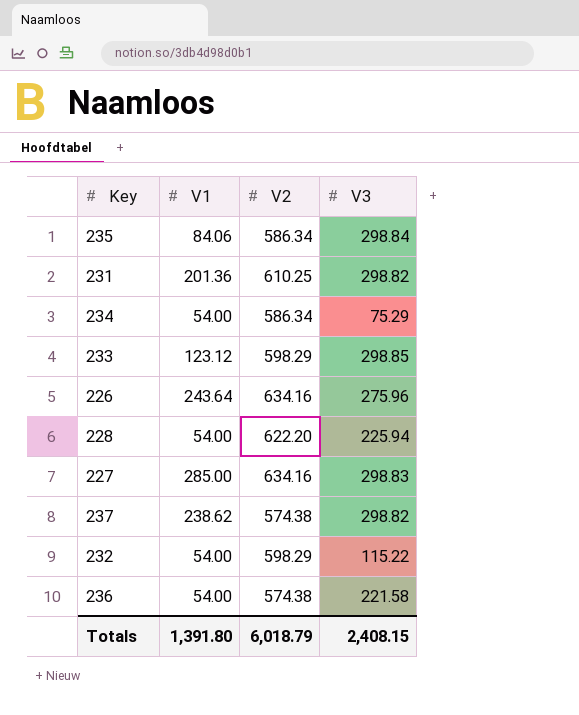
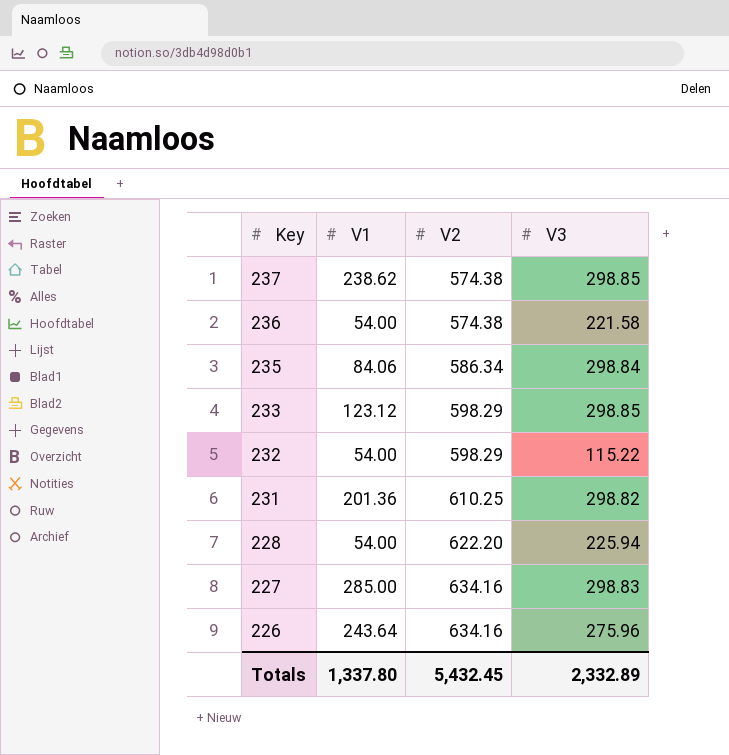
row order: none -> Key descending
row 234: 54.00 | 586.34 | 75.29 -> none
237 | V3: 298.82 -> 298.85
Totals | V1: 1,391.80 -> 1,337.80
Totals | V2: 6,018.79 -> 5,432.45
Totals | V3: 2,408.15 -> 2,332.89

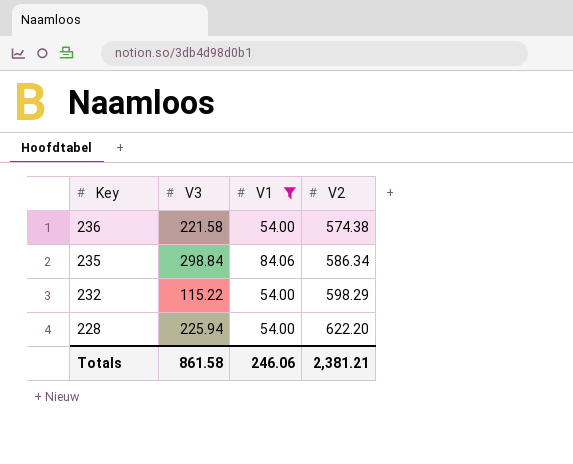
filter: none -> V1 <= 84.06
column V3 | position: 4 -> 2
Totals | V3: 2,332.89 -> 861.58
Totals | V1: 1,337.80 -> 246.06
Totals | V2: 5,432.45 -> 2,381.21

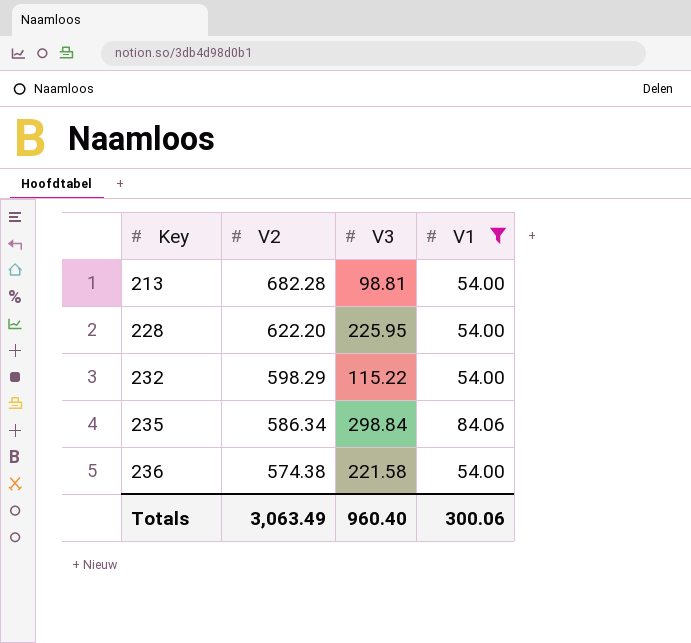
row order: Key descending -> Key ascending
column V2 | position: 4 -> 2
row 213: none -> 682.28 | 98.81 | 54.00
228 | V3: 225.94 -> 225.95
Totals | V2: 2,381.21 -> 3,063.49
Totals | V3: 861.58 -> 960.40
Totals | V1: 246.06 -> 300.06

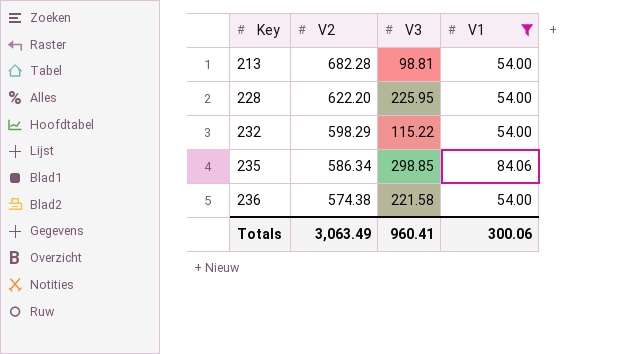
235 | V3: 298.84 -> 298.85
Totals | V3: 960.40 -> 960.41

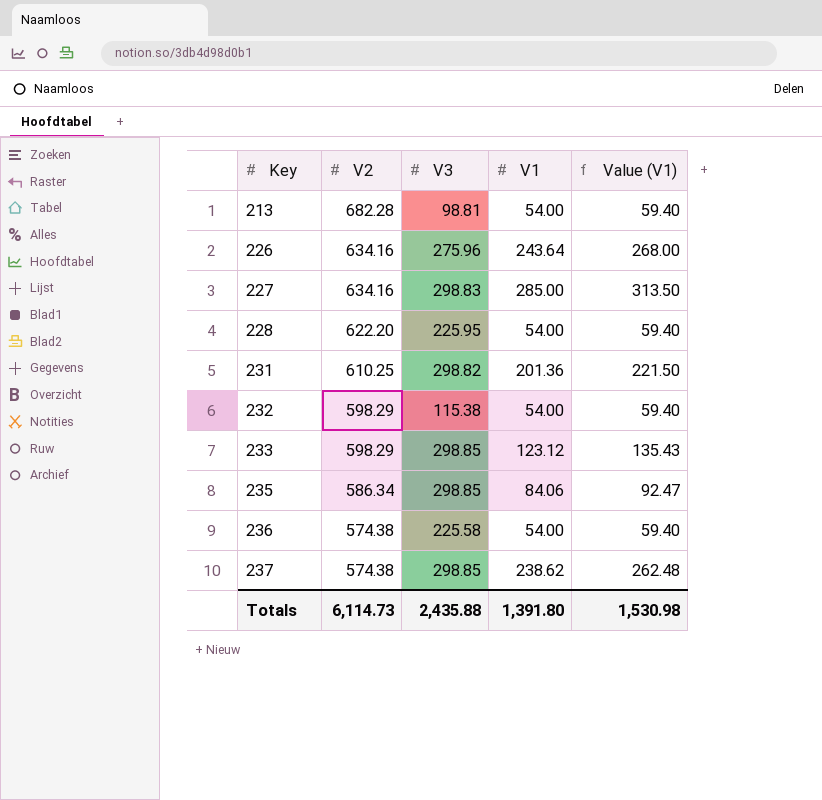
filter: V1 <= 84.06 -> none
column Value (V1) | formula: none -> [V1] * 1.1
232 | V3: 115.22 -> 115.38
236 | V3: 221.58 -> 225.58
Totals | V2: 3,063.49 -> 6,114.73
Totals | V3: 960.41 -> 2,435.88
Totals | V1: 300.06 -> 1,391.80

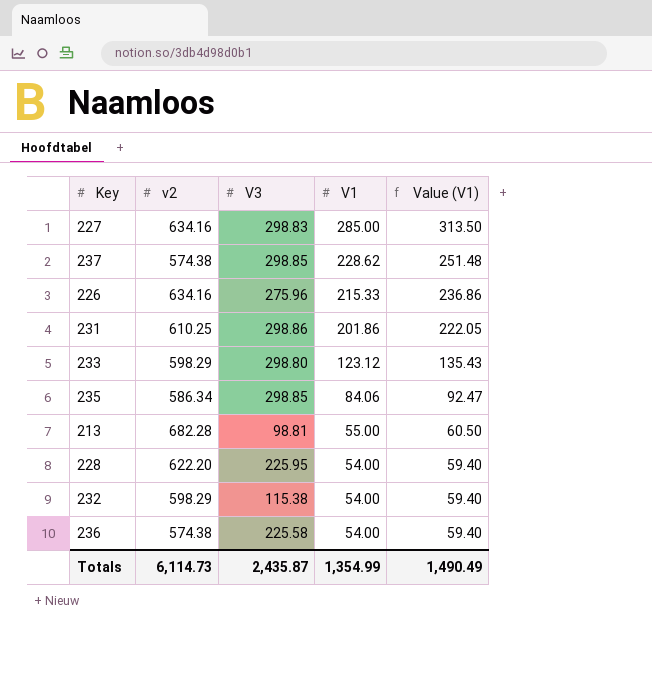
row order: Key ascending -> V1 descending
column name: V2 -> v2
237 | V1: 238.62 -> 228.62
237 | Value (V1): 262.48 -> 251.48
226 | V1: 243.64 -> 215.33
226 | Value (V1): 268.00 -> 236.86
231 | V3: 298.82 -> 298.86
231 | V1: 201.36 -> 201.86
231 | Value (V1): 221.50 -> 222.05
233 | V3: 298.85 -> 298.80
213 | V1: 54.00 -> 55.00
213 | Value (V1): 59.40 -> 60.50
Totals | V3: 2,435.88 -> 2,435.87
Totals | V1: 1,391.80 -> 1,354.99
Totals | Value (V1): 1,530.98 -> 1,490.49

